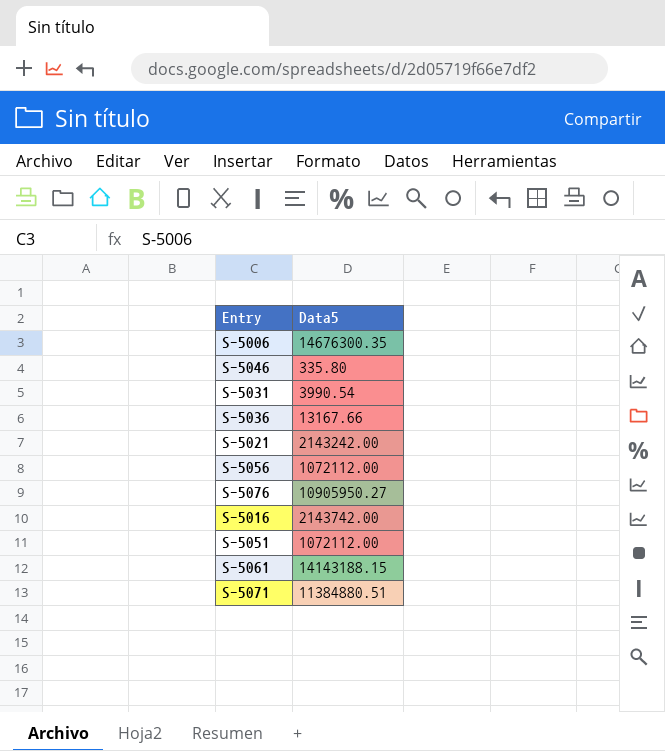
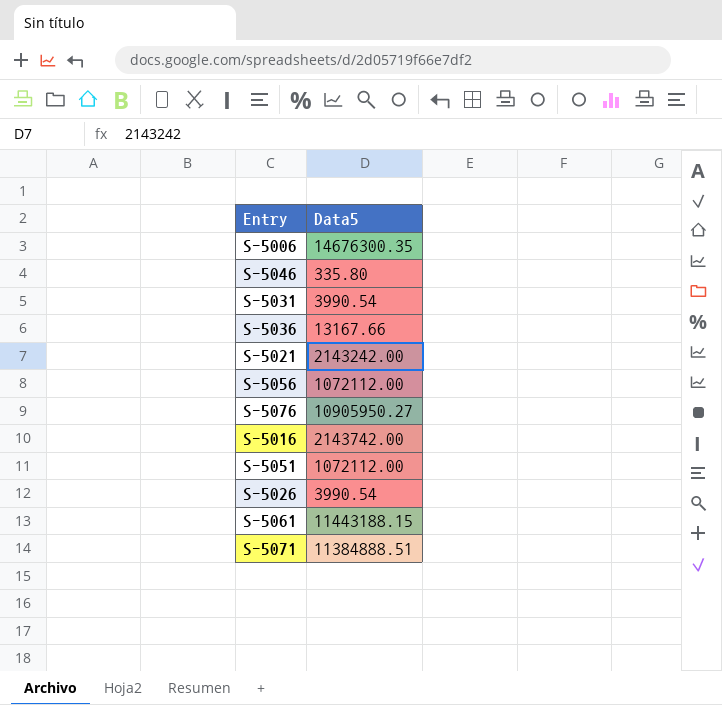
row S-5026: none -> 3990.54
S-5061 | Data5: 14143188.15 -> 11443188.15
S-5071 | Data5: 11384880.51 -> 11384888.51

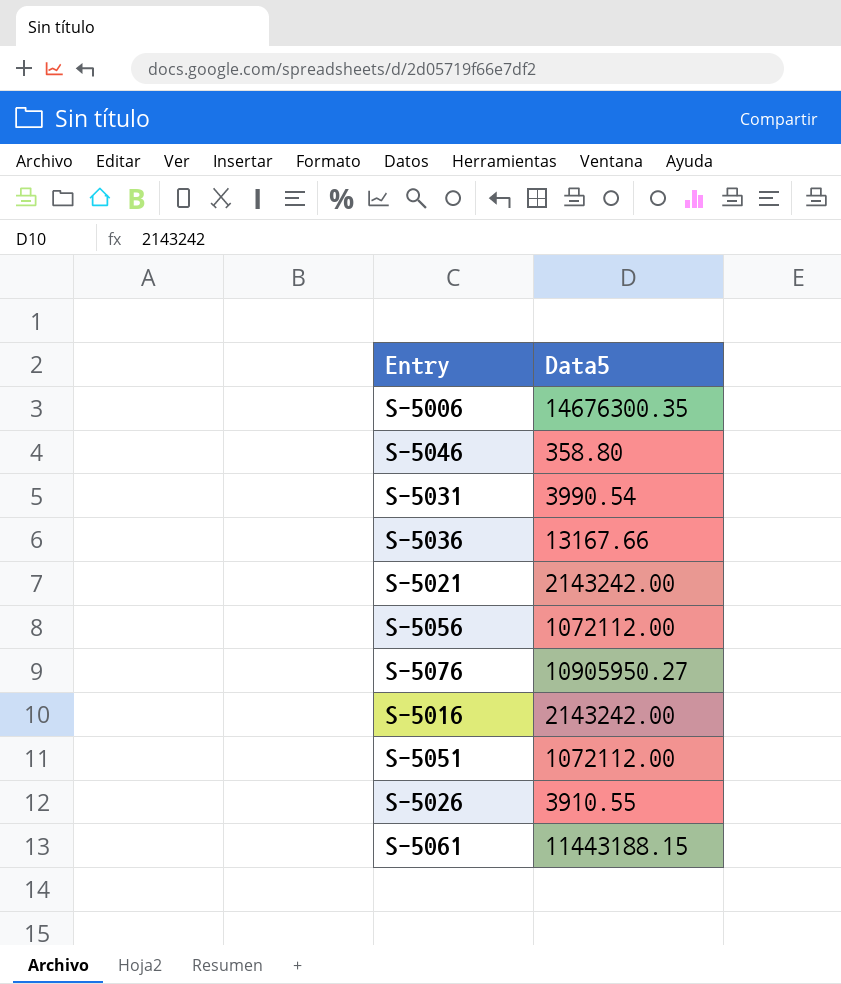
row S-5071: 11384888.51 -> none
S-5046 | Data5: 335.80 -> 358.80
S-5016 | Data5: 2143742.00 -> 2143242.00
S-5026 | Data5: 3990.54 -> 3910.55

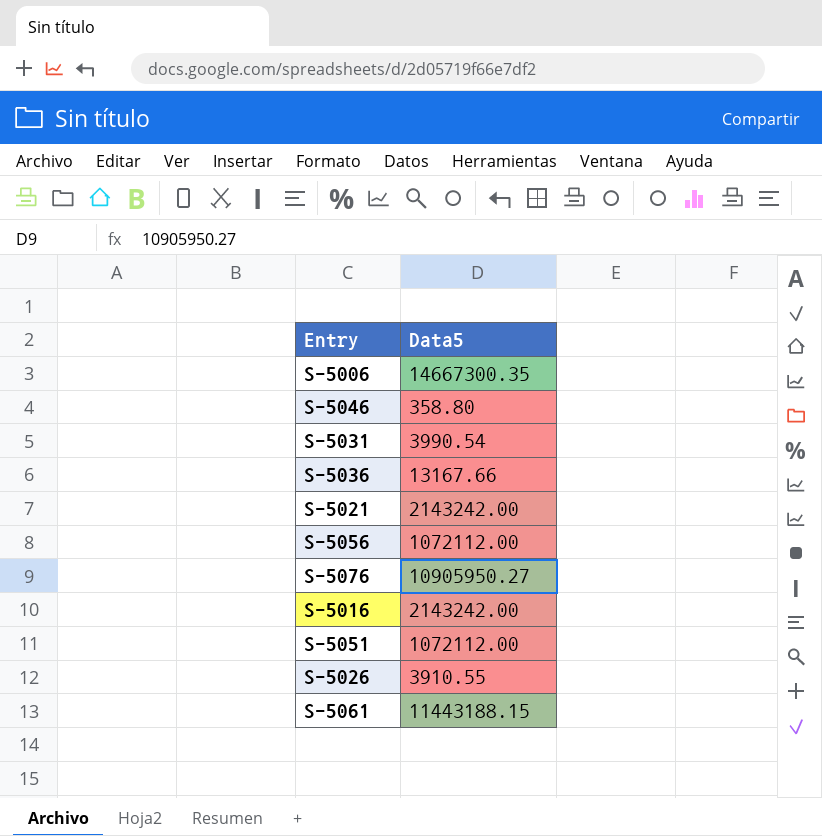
S-5006 | Data5: 14676300.35 -> 14667300.35

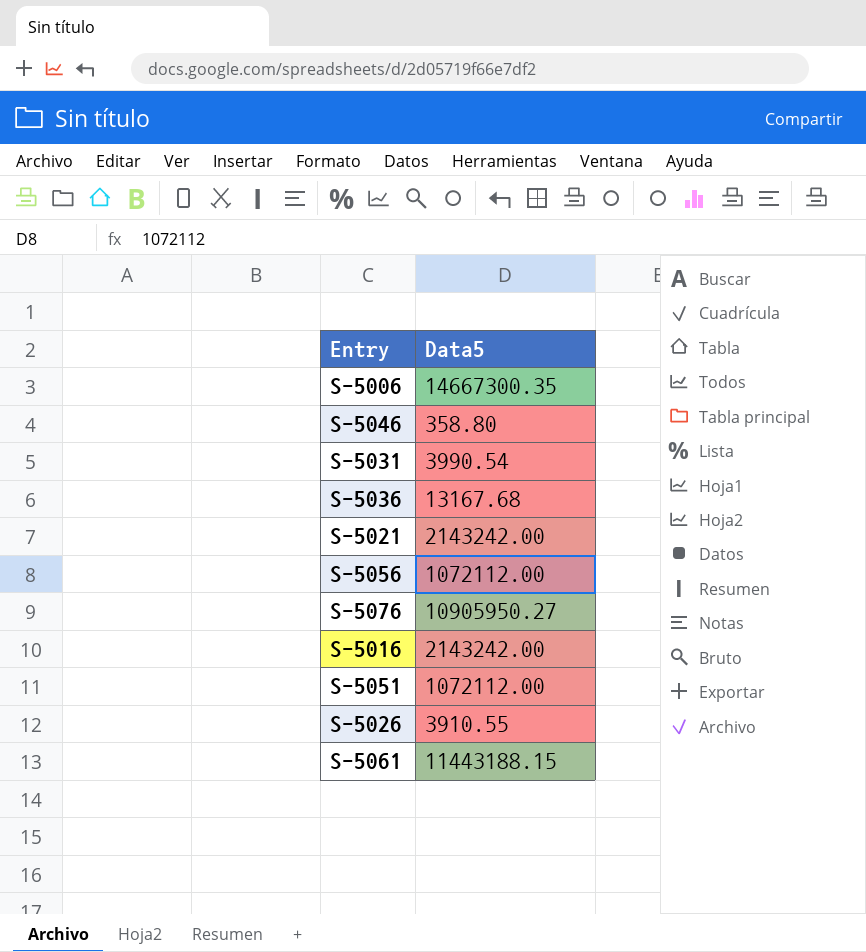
S-5036 | Data5: 13167.66 -> 13167.68

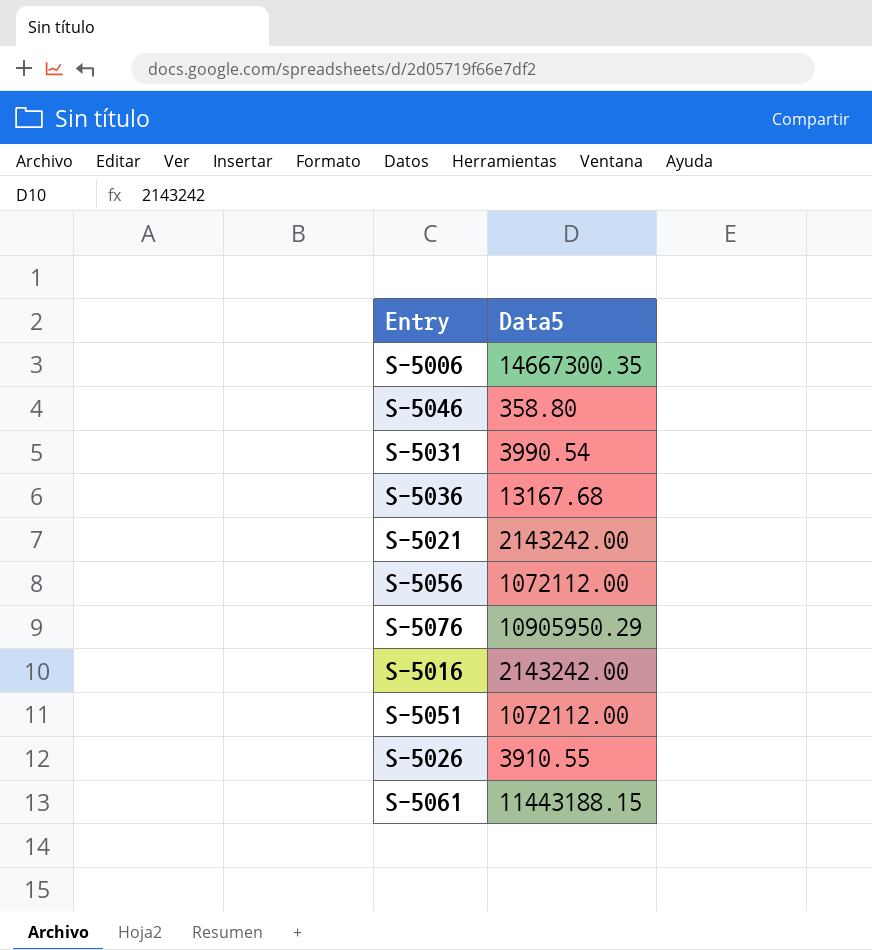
S-5076 | Data5: 10905950.27 -> 10905950.29

